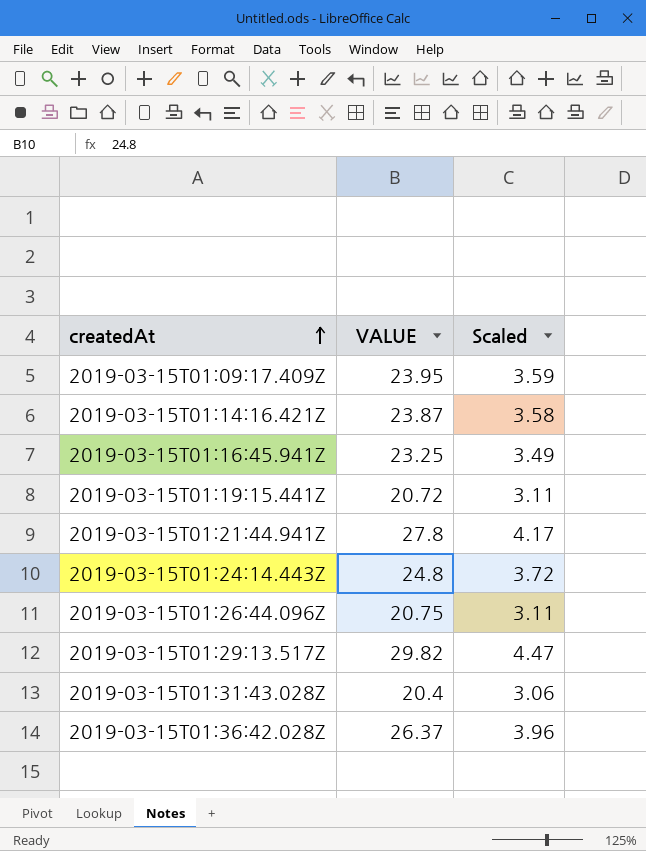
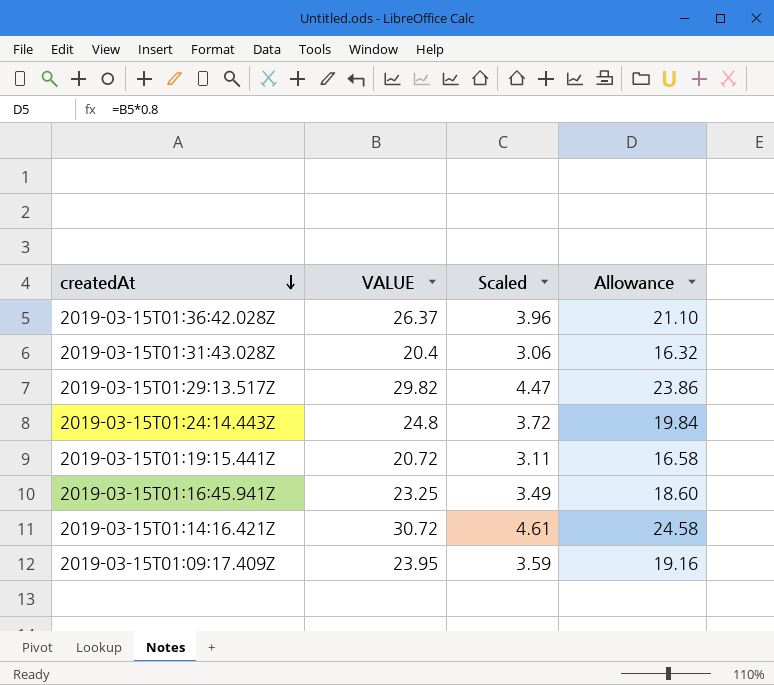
row order: createdAt ascending -> createdAt descending
column Allowance | formula: none -> [VALUE] * 0.8
row 2019-03-15T01:21:44.941Z: 27.8 | 4.17 -> none
row 2019-03-15T01:26:44.096Z: 20.75 | 3.11 -> none
2019-03-15T01:14:16.421Z | VALUE: 23.87 -> 30.72
2019-03-15T01:14:16.421Z | Scaled: 3.58 -> 4.61

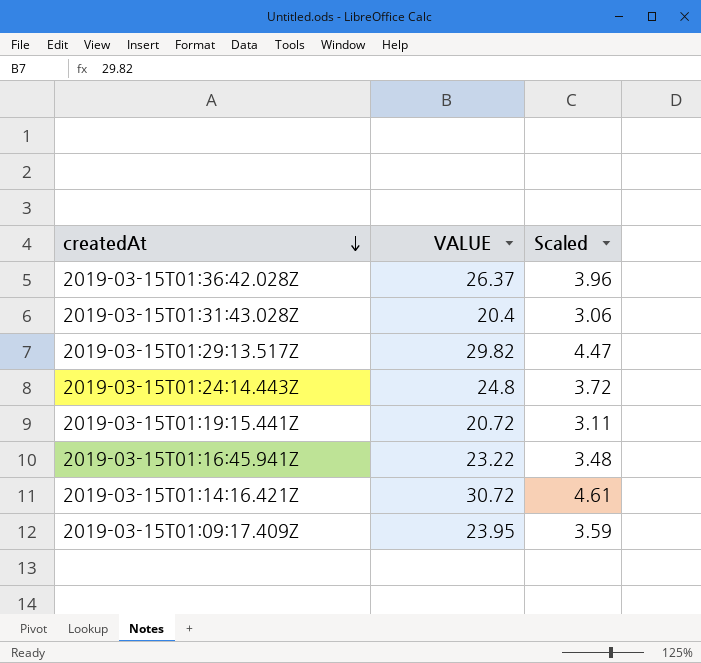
column Allowance | formula: [VALUE] * 0.8 -> none
2019-03-15T01:16:45.941Z | VALUE: 23.25 -> 23.22
2019-03-15T01:16:45.941Z | Scaled: 3.49 -> 3.48

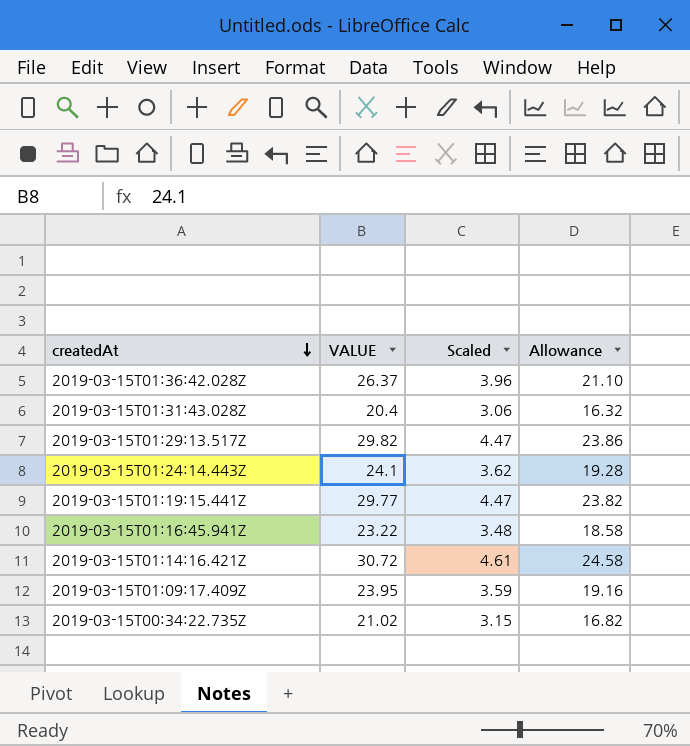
column Allowance | formula: none -> [VALUE] * 0.8
2019-03-15T01:24:14.443Z | VALUE: 24.8 -> 24.1
2019-03-15T01:24:14.443Z | Scaled: 3.72 -> 3.62
2019-03-15T01:19:15.441Z | VALUE: 20.72 -> 29.77
2019-03-15T01:19:15.441Z | Scaled: 3.11 -> 4.47
row 2019-03-15T00:34:22.735Z: none -> 21.02 | 3.15 | 16.82

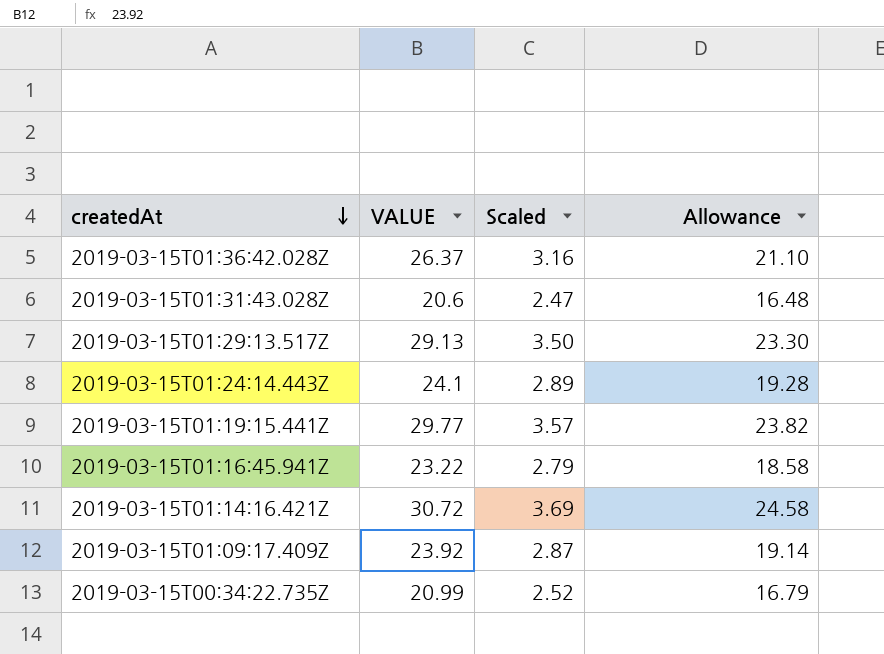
column Scaled | formula: [VALUE] * 0.15 -> [VALUE] * 0.12
2019-03-15T01:31:43.028Z | VALUE: 20.4 -> 20.6
2019-03-15T01:31:43.028Z | Allowance: 16.32 -> 16.48
2019-03-15T01:29:13.517Z | VALUE: 29.82 -> 29.13
2019-03-15T01:29:13.517Z | Allowance: 23.86 -> 23.30
2019-03-15T01:09:17.409Z | VALUE: 23.95 -> 23.92
2019-03-15T01:09:17.409Z | Allowance: 19.16 -> 19.14
2019-03-15T00:34:22.735Z | VALUE: 21.02 -> 20.99
2019-03-15T00:34:22.735Z | Allowance: 16.82 -> 16.79

